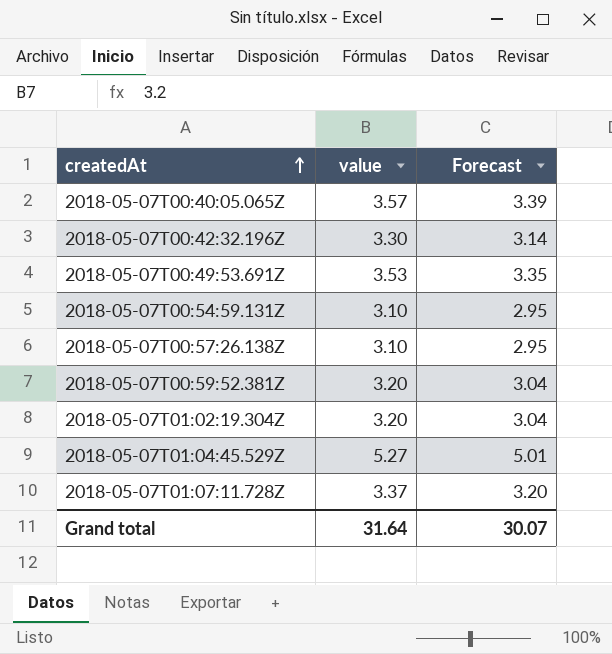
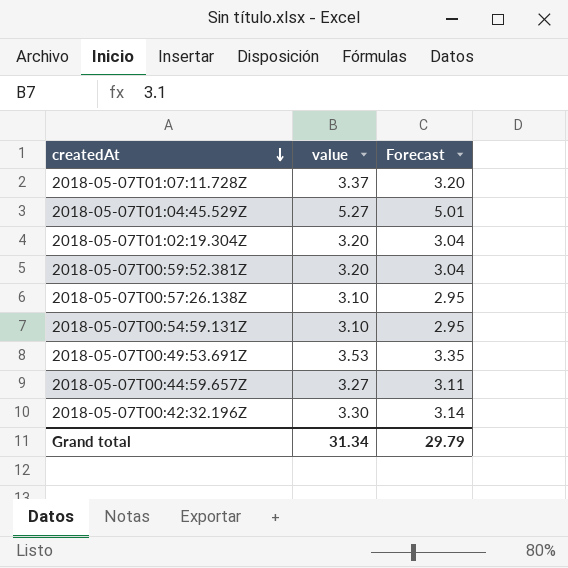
row order: createdAt ascending -> createdAt descending
row 2018-05-07T00:40:05.065Z: 3.57 | 3.39 -> none
row 2018-05-07T00:44:59.657Z: none -> 3.27 | 3.11
Grand total | value: 31.64 -> 31.34
Grand total | Forecast: 30.07 -> 29.79

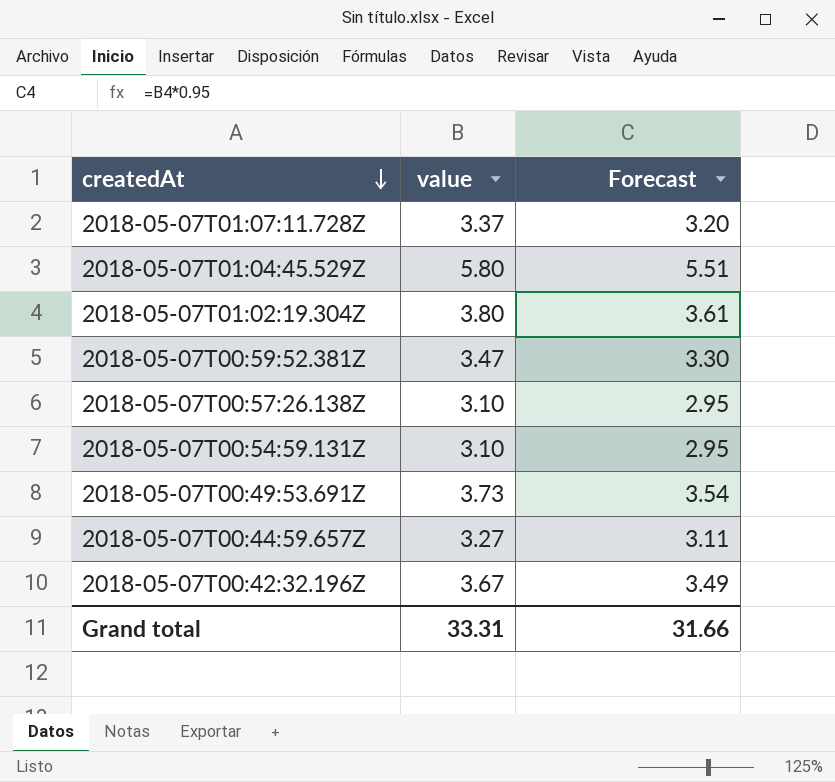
2018-05-07T01:04:45.529Z | value: 5.27 -> 5.80
2018-05-07T01:04:45.529Z | Forecast: 5.01 -> 5.51
2018-05-07T01:02:19.304Z | value: 3.20 -> 3.80
2018-05-07T01:02:19.304Z | Forecast: 3.04 -> 3.61
2018-05-07T00:59:52.381Z | value: 3.20 -> 3.47
2018-05-07T00:59:52.381Z | Forecast: 3.04 -> 3.30
2018-05-07T00:49:53.691Z | value: 3.53 -> 3.73
2018-05-07T00:49:53.691Z | Forecast: 3.35 -> 3.54
2018-05-07T00:42:32.196Z | value: 3.30 -> 3.67
2018-05-07T00:42:32.196Z | Forecast: 3.14 -> 3.49
Grand total | value: 31.34 -> 33.31
Grand total | Forecast: 29.79 -> 31.66

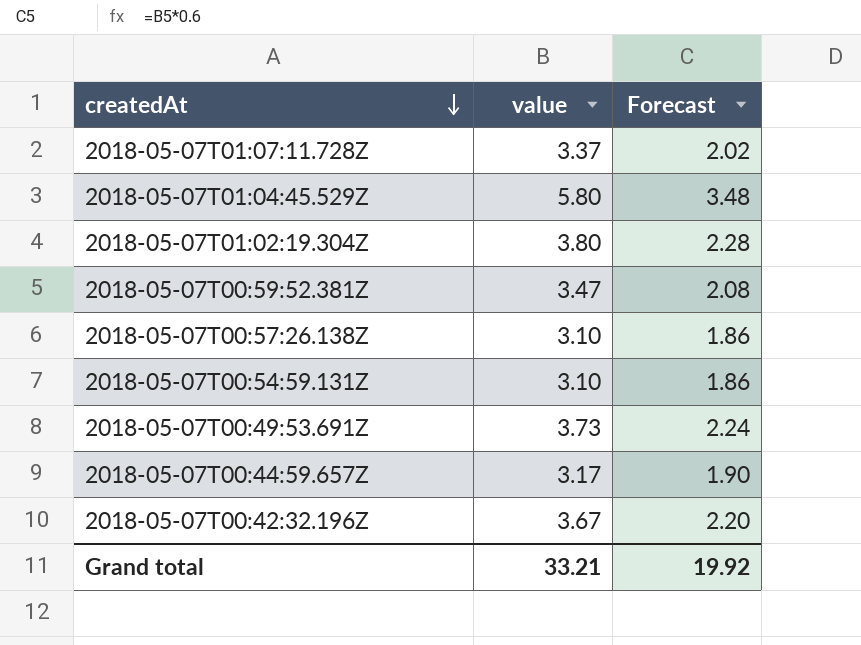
column Forecast | formula: [value] * 0.95 -> [value] * 0.6
2018-05-07T00:44:59.657Z | value: 3.27 -> 3.17
Grand total | value: 33.31 -> 33.21
Grand total | Forecast: 31.66 -> 19.92

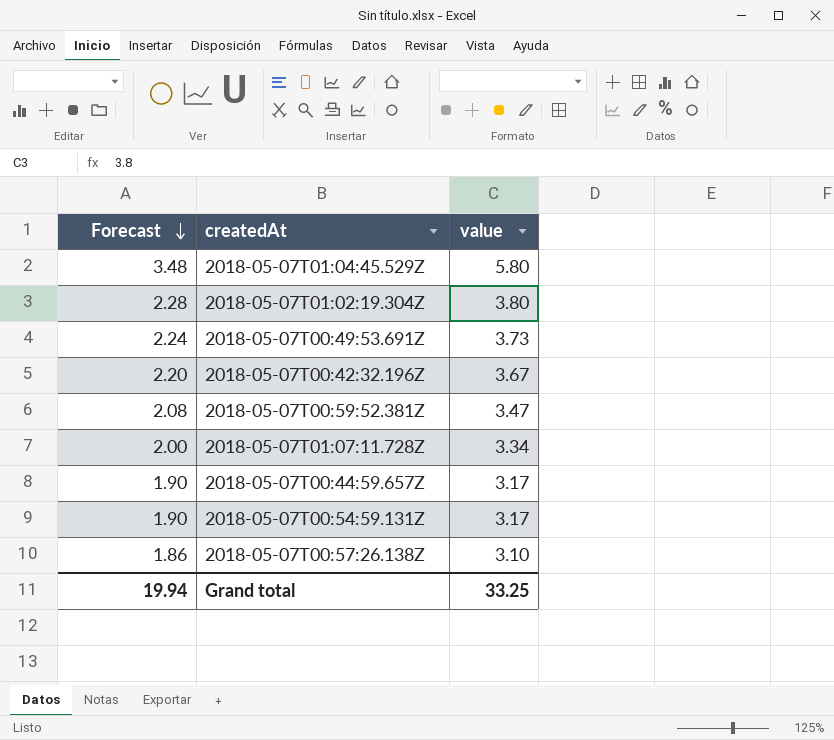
row order: createdAt descending -> Forecast descending
column Forecast | position: 3 -> 1
2018-05-07T01:07:11.728Z | Forecast: 2.02 -> 2.00
2018-05-07T01:07:11.728Z | value: 3.37 -> 3.34
2018-05-07T00:54:59.131Z | Forecast: 1.86 -> 1.90
2018-05-07T00:54:59.131Z | value: 3.10 -> 3.17
Grand total | Forecast: 19.92 -> 19.94
Grand total | value: 33.21 -> 33.25

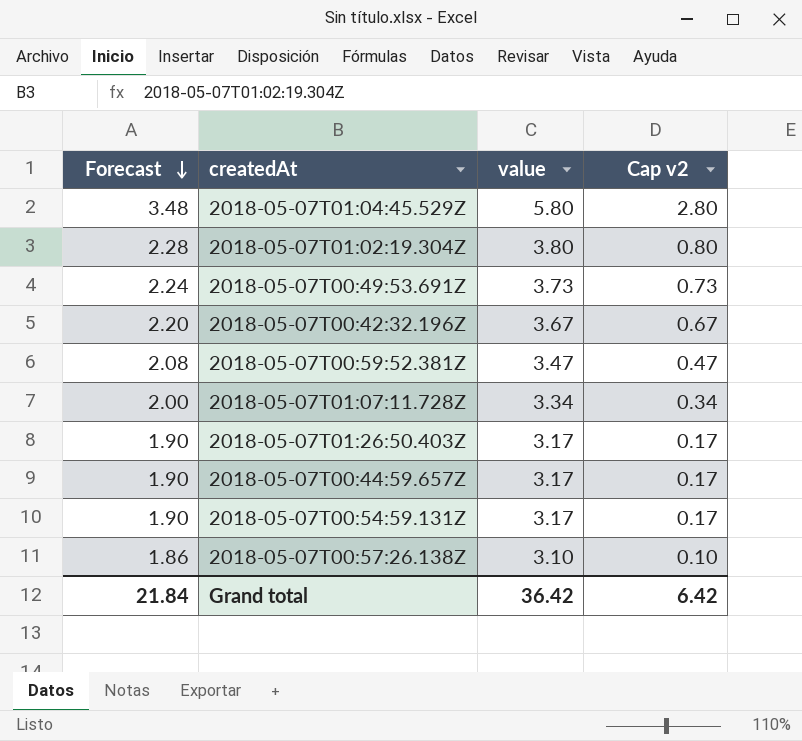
column Cap v2 | formula: none -> [value] - 3
row 2018-05-07T01:26:50.403Z: none -> 1.90 | 3.17 | 0.17
Grand total | Forecast: 19.94 -> 21.84
Grand total | value: 33.25 -> 36.42

